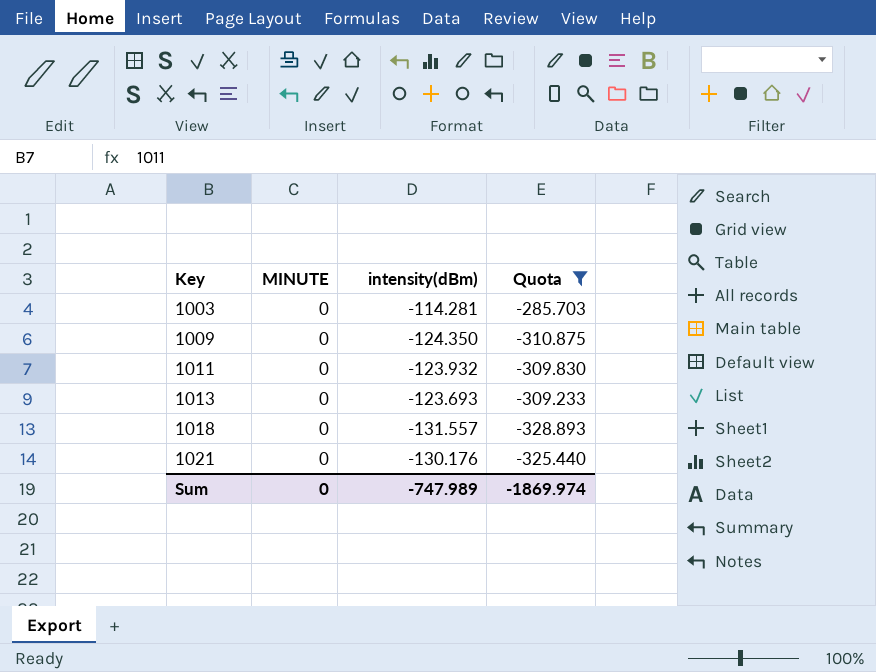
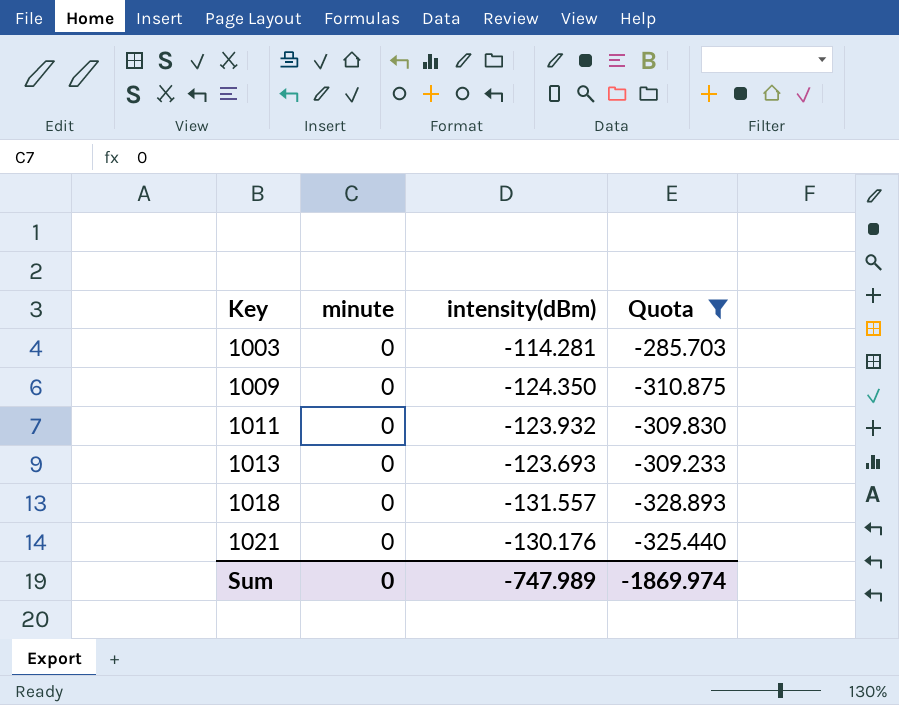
column name: MINUTE -> minute

